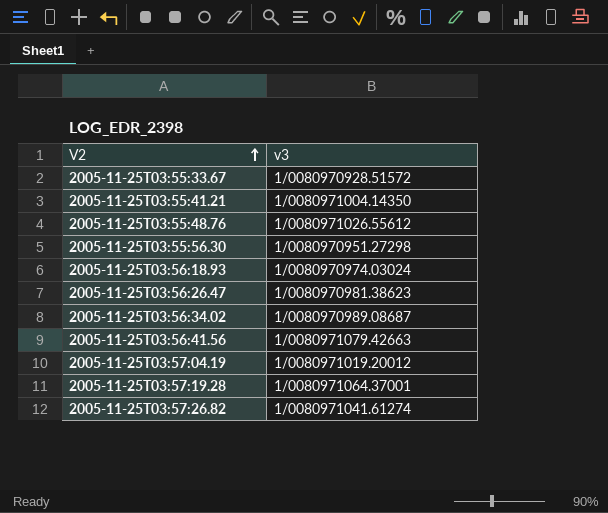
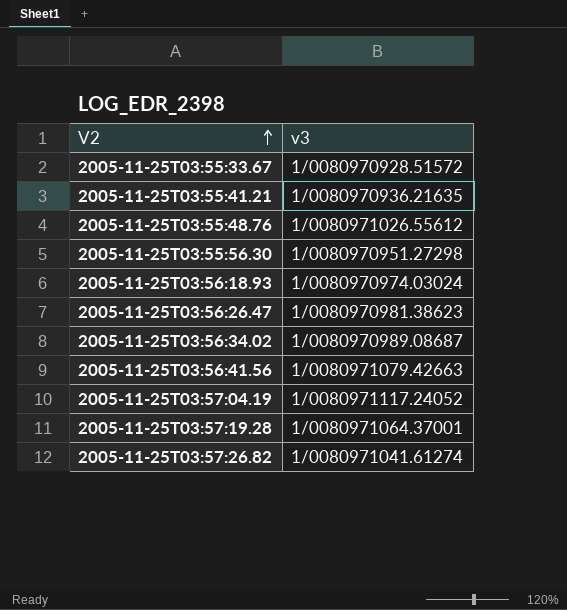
2005-11-25T03:55:41.21 | v3: 1/0080971004.14350 -> 1/0080970936.21635
2005-11-25T03:57:04.19 | v3: 1/0080971019.20012 -> 1/0080971117.24052

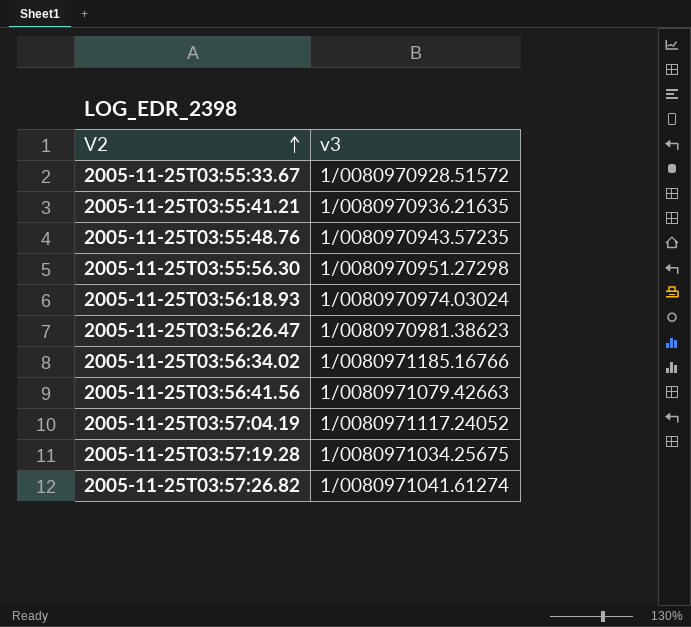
2005-11-25T03:55:48.76 | v3: 1/0080971026.55612 -> 1/0080970943.57235
2005-11-25T03:56:34.02 | v3: 1/0080970989.08687 -> 1/0080971185.16766
2005-11-25T03:57:19.28 | v3: 1/0080971064.37001 -> 1/0080971034.25675

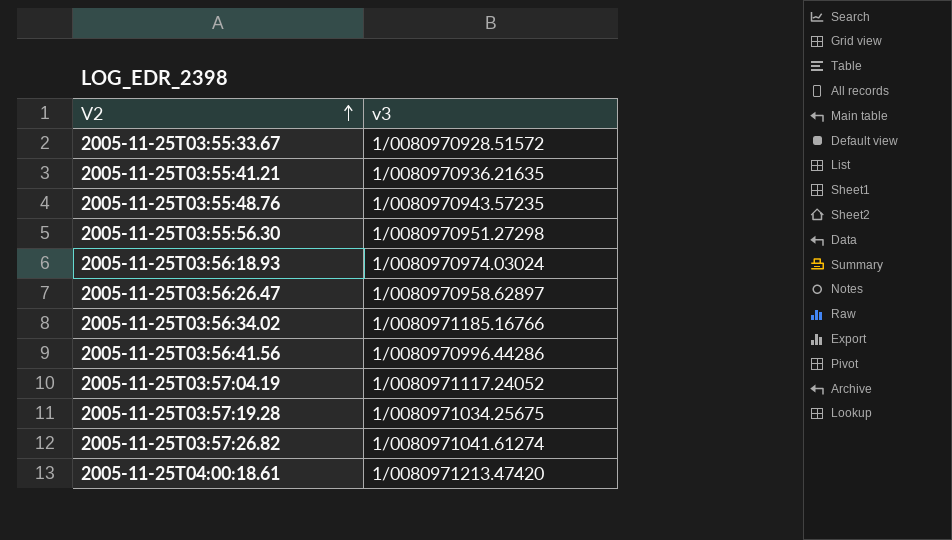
2005-11-25T03:56:26.47 | v3: 1/0080970981.38623 -> 1/0080970958.62897
2005-11-25T03:56:41.56 | v3: 1/0080971079.42663 -> 1/0080970996.44286
row 2005-11-25T04:00:18.61: none -> 1/0080971213.47420

